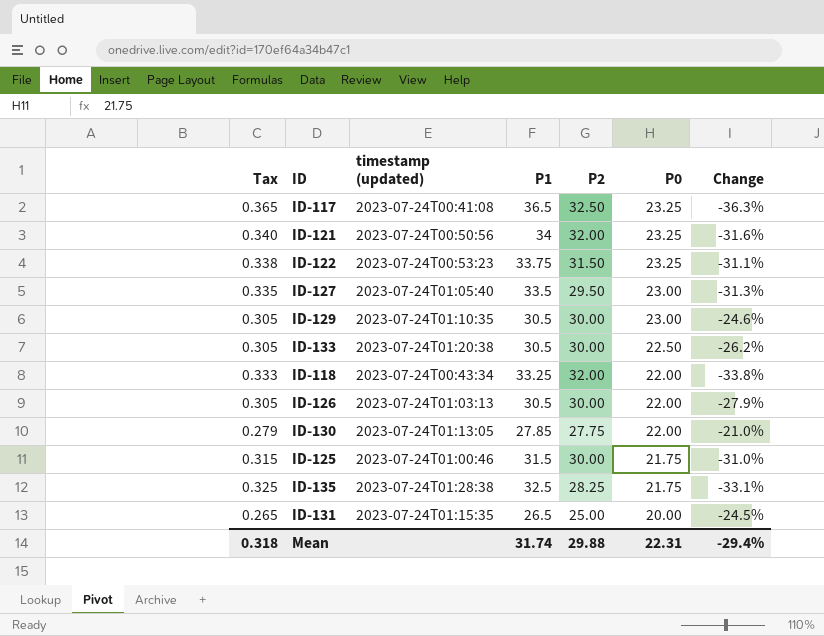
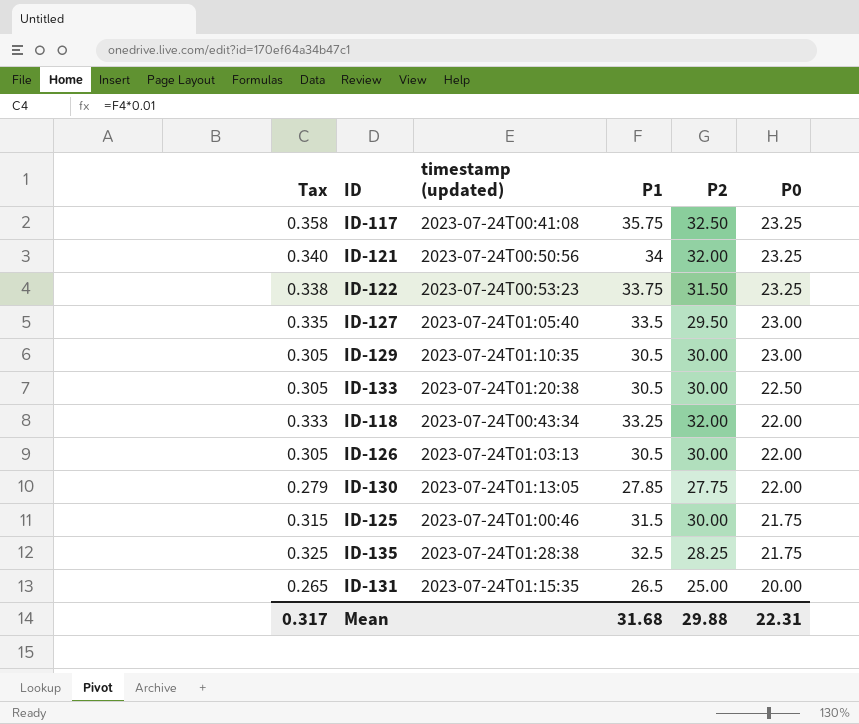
column Change | formula: ([P0] - [P1]) / [P1] -> none
ID-117 | Tax: 0.365 -> 0.358
ID-117 | P1: 36.5 -> 35.75
Mean | Tax: 0.318 -> 0.317
Mean | P1: 31.74 -> 31.68

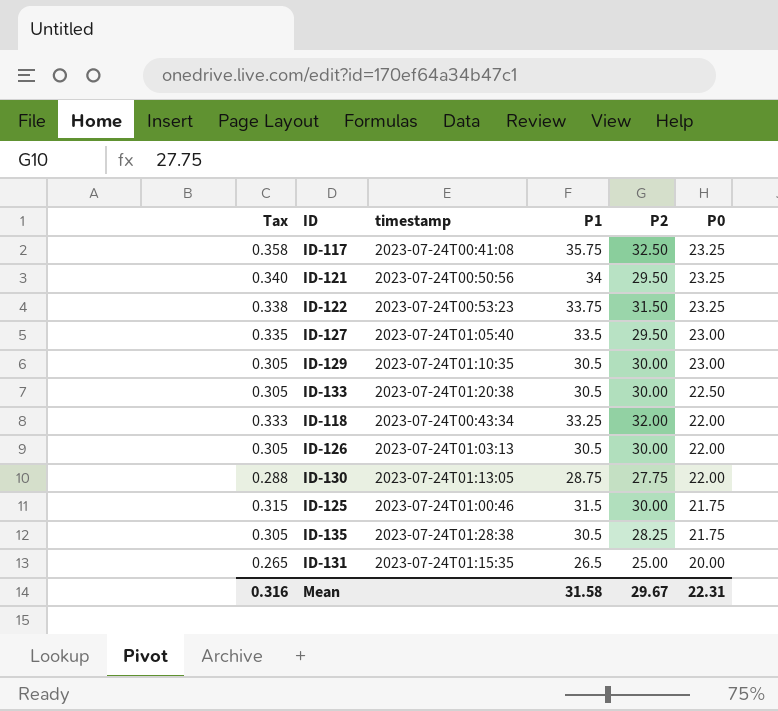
column name: timestamp (updated) -> timestamp
ID-121 | P2: 32.00 -> 29.50
ID-130 | Tax: 0.279 -> 0.288
ID-130 | P1: 27.85 -> 28.75
ID-135 | Tax: 0.325 -> 0.305
ID-135 | P1: 32.5 -> 30.5
Mean | Tax: 0.317 -> 0.316
Mean | P1: 31.68 -> 31.58
Mean | P2: 29.88 -> 29.67

